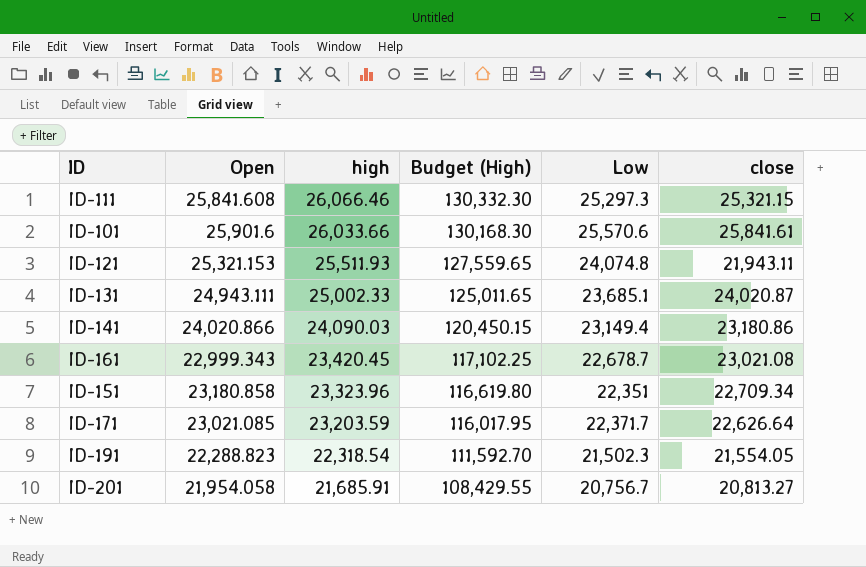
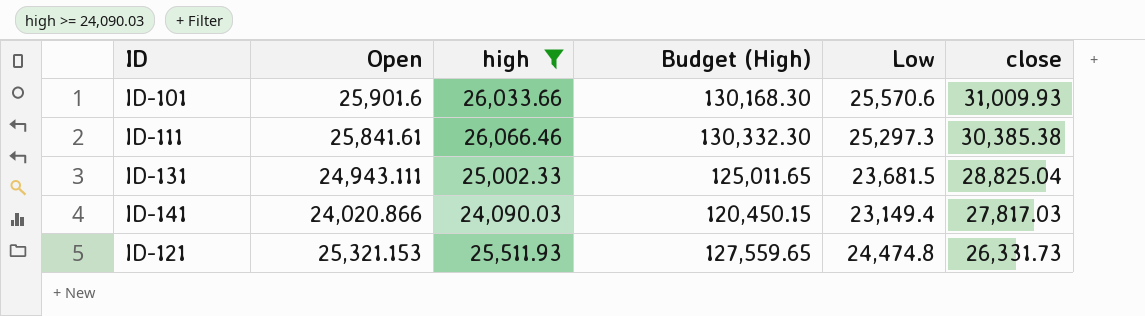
filter: none -> high >= 24,090.03
row order: high descending -> close descending
ID-101 | close: 25,841.61 -> 31,009.93
ID-111 | Open: 25,841.608 -> 25,841.61
ID-111 | close: 25,321.15 -> 30,385.38
ID-131 | Low: 23,685.1 -> 23,681.5
ID-131 | close: 24,020.87 -> 28,825.04
ID-141 | close: 23,180.86 -> 27,817.03
ID-121 | Low: 24,074.8 -> 24,474.8
ID-121 | close: 21,943.11 -> 26,331.73

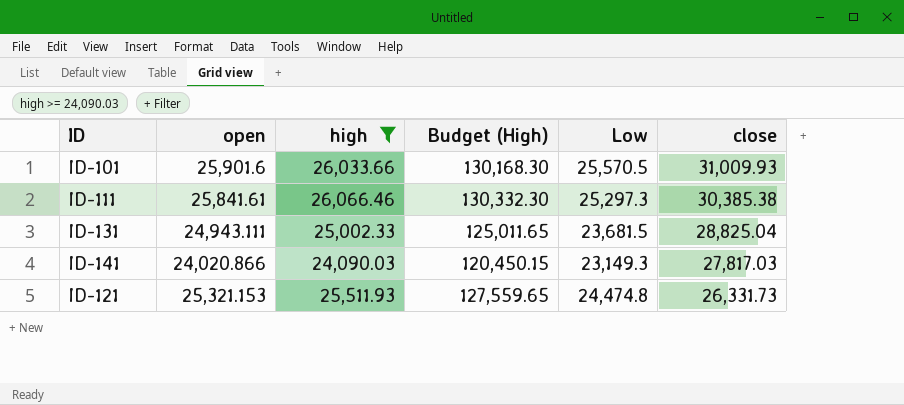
column name: Open -> open
ID-101 | Low: 25,570.6 -> 25,570.5
ID-141 | Low: 23,149.4 -> 23,149.3

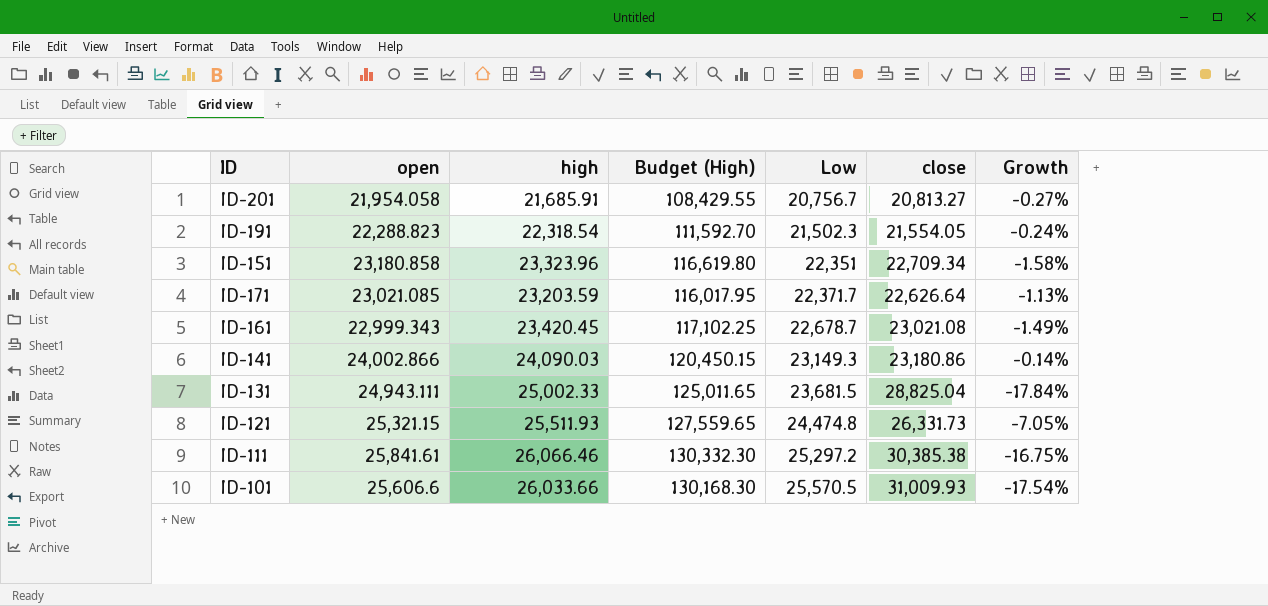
filter: high >= 24,090.03 -> none
row order: close descending -> Low ascending
column Growth | formula: none -> ([Low] - [close]) / [close]
ID-141 | open: 24,020.866 -> 24,002.866
ID-141 | close: 27,817.03 -> 23,180.86
ID-121 | open: 25,321.153 -> 25,321.15
ID-111 | Low: 25,297.3 -> 25,297.2
ID-101 | open: 25,901.6 -> 25,606.6

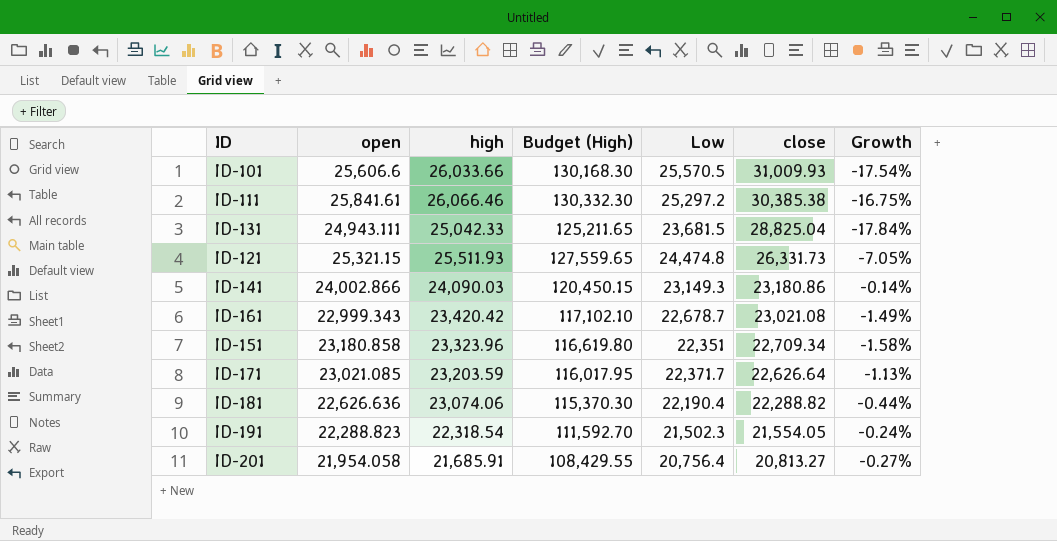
row order: Low ascending -> close descending
ID-131 | high: 25,002.33 -> 25,042.33
ID-131 | Budget (High): 125,011.65 -> 125,211.65
ID-161 | high: 23,420.45 -> 23,420.42
ID-161 | Budget (High): 117,102.25 -> 117,102.10
row ID-181: none -> 22,626.636 | 23,074.06 | 115,370.30 | 22,190.4 | 22,288.82 | -0.44%
ID-201 | Low: 20,756.7 -> 20,756.4

